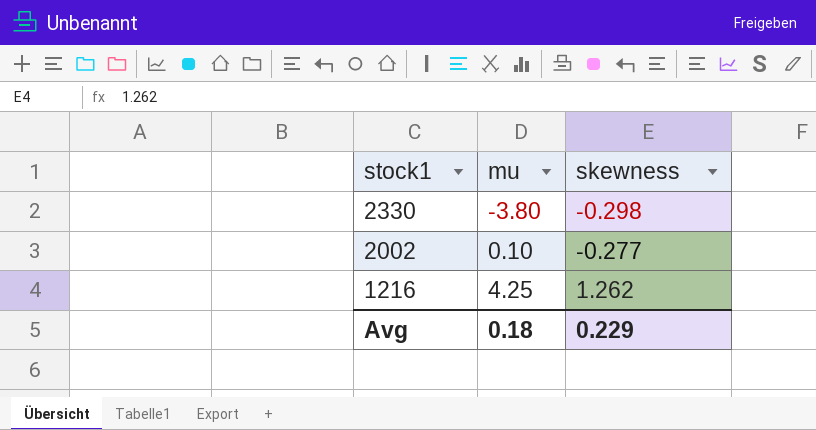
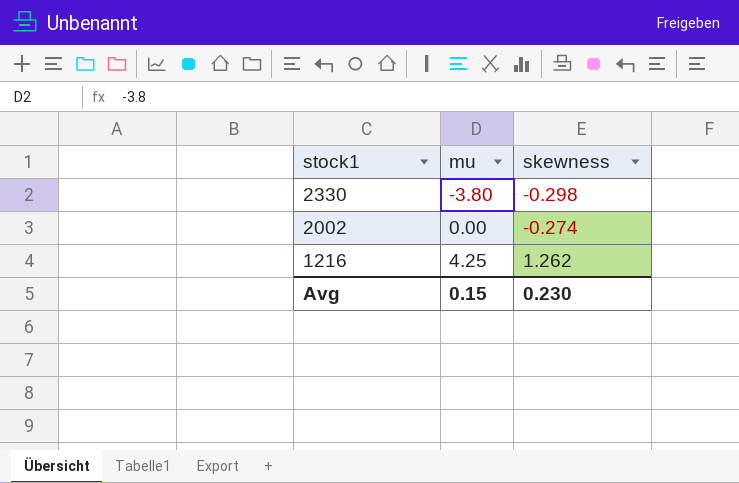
2002 | mu: 0.10 -> 0.00
2002 | skewness: -0.277 -> -0.274
Avg | mu: 0.18 -> 0.15
Avg | skewness: 0.229 -> 0.230

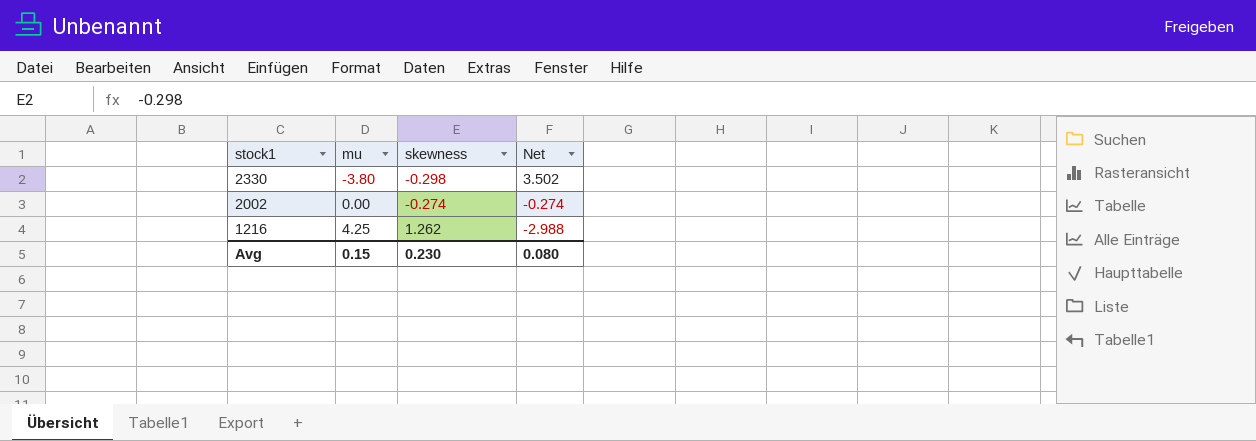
column Net | formula: none -> [skewness] - [mu]

